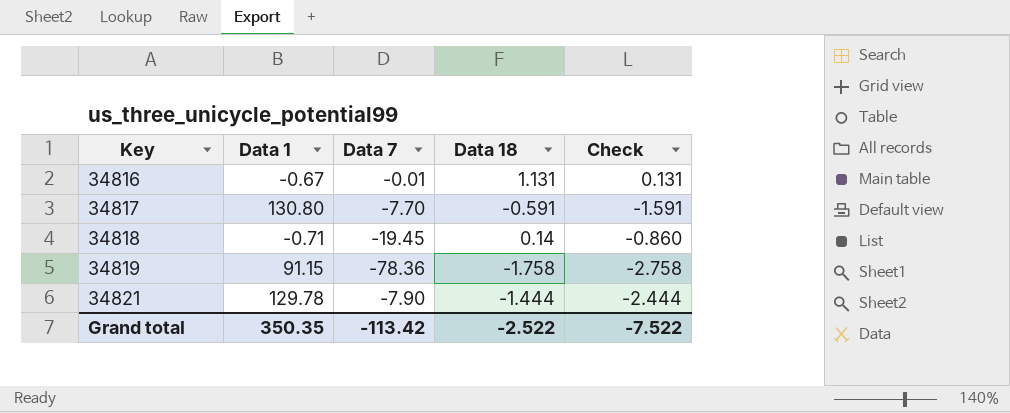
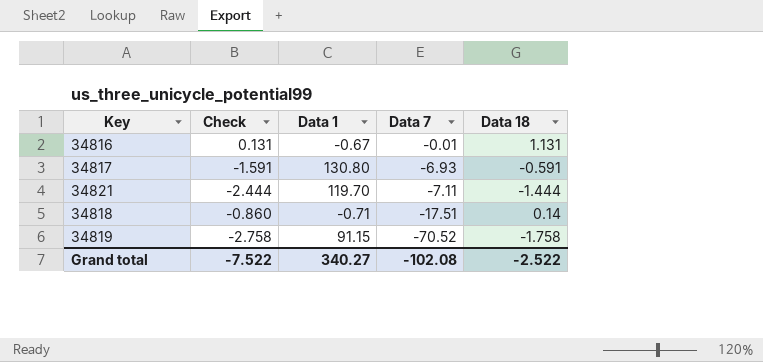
row order: Key ascending -> Data 7 descending
column Check | position: 5 -> 2
34817 | Data 7: -7.70 -> -6.93
34821 | Data 1: 129.78 -> 119.70
34821 | Data 7: -7.90 -> -7.11
34818 | Data 7: -19.45 -> -17.51
34819 | Data 7: -78.36 -> -70.52
Grand total | Data 1: 350.35 -> 340.27
Grand total | Data 7: -113.42 -> -102.08

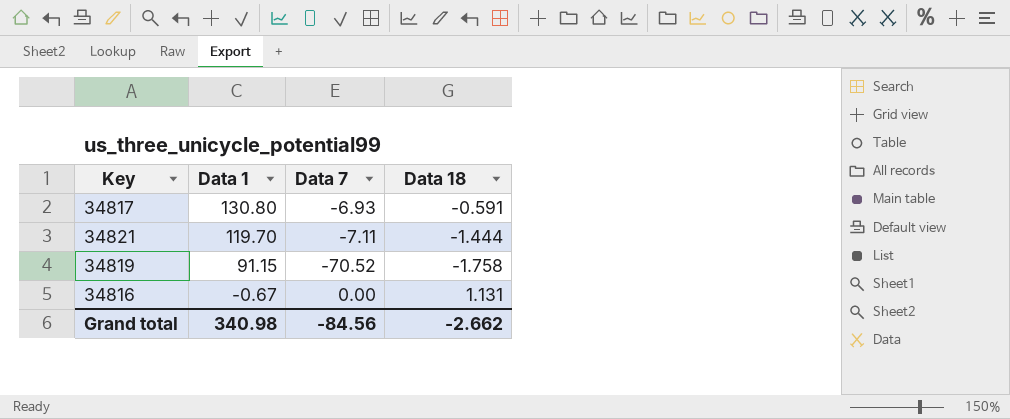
row order: Data 7 descending -> Data 1 descending
column Check | formula: [Data 18] - 1 -> none
row 34818: -0.860 | -0.71 | -17.51 | 0.14 -> none
34816 | Data 7: -0.01 -> 0.00
Grand total | Data 1: 340.27 -> 340.98
Grand total | Data 7: -102.08 -> -84.56
Grand total | Data 18: -2.522 -> -2.662

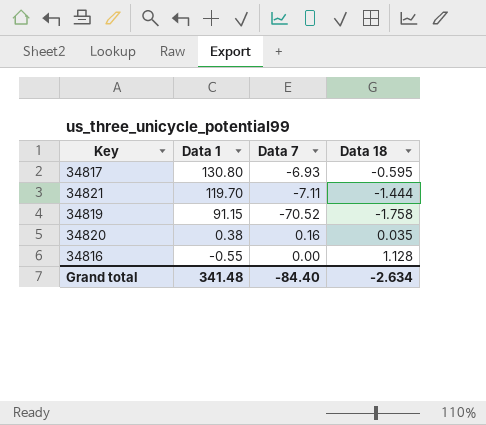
34817 | Data 18: -0.591 -> -0.595
row 34820: none -> 0.38 | 0.16 | 0.035
34816 | Data 1: -0.67 -> -0.55
34816 | Data 18: 1.131 -> 1.128
Grand total | Data 1: 340.98 -> 341.48
Grand total | Data 7: -84.56 -> -84.40
Grand total | Data 18: -2.662 -> -2.634

